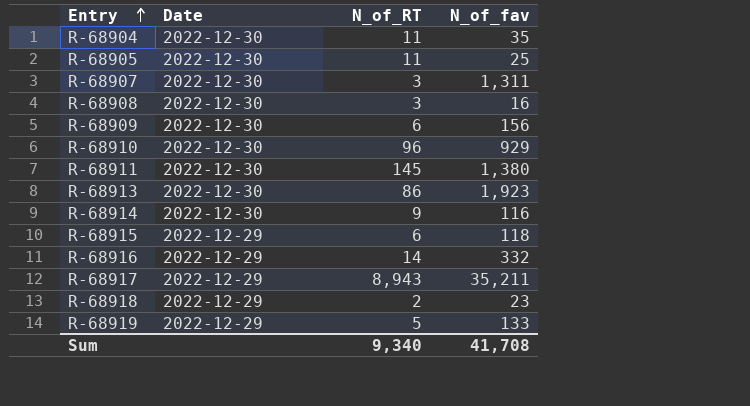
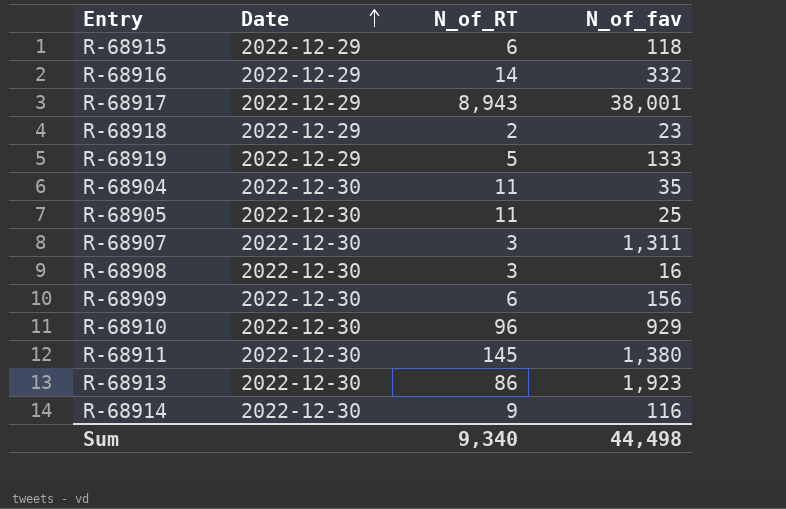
row order: Entry ascending -> Date ascending
R-68917 | N_of_fav: 35,211 -> 38,001
Sum | N_of_fav: 41,708 -> 44,498

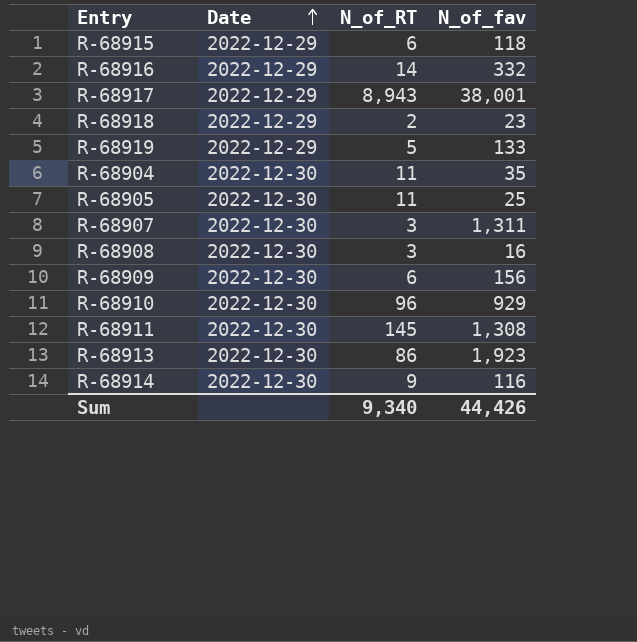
R-68911 | N_of_fav: 1,380 -> 1,308
Sum | N_of_fav: 44,498 -> 44,426

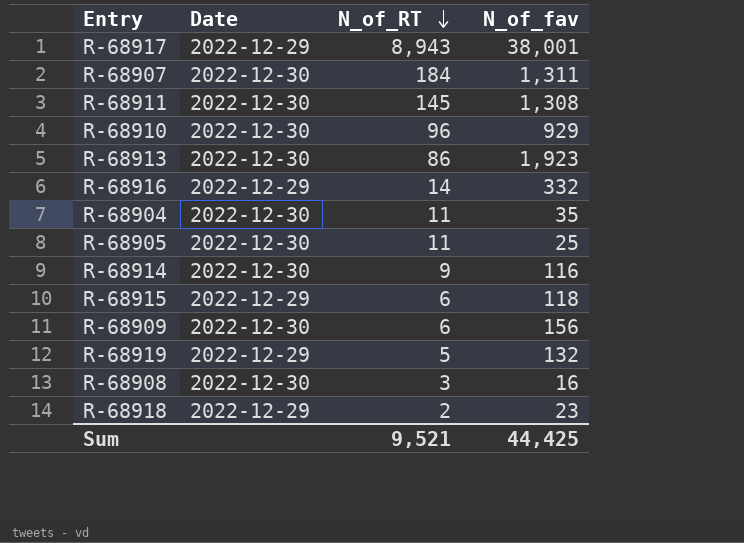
row order: Date ascending -> N_of_RT descending
R-68907 | N_of_RT: 3 -> 184
R-68919 | N_of_fav: 133 -> 132
Sum | N_of_RT: 9,340 -> 9,521
Sum | N_of_fav: 44,426 -> 44,425

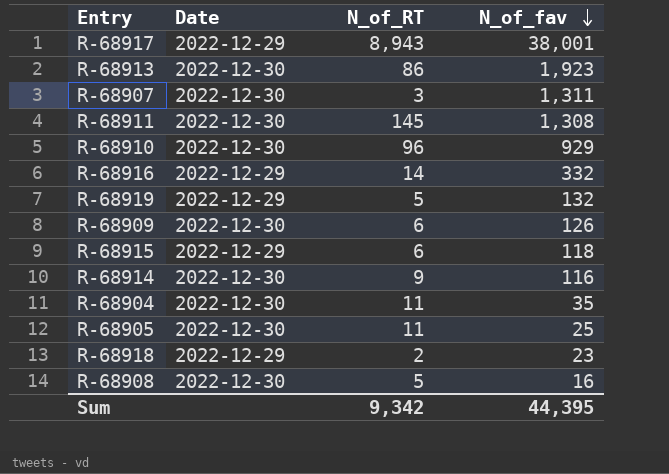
row order: N_of_RT descending -> N_of_fav descending
R-68907 | N_of_RT: 184 -> 3
R-68909 | N_of_fav: 156 -> 126
R-68908 | N_of_RT: 3 -> 5
Sum | N_of_RT: 9,521 -> 9,342
Sum | N_of_fav: 44,425 -> 44,395

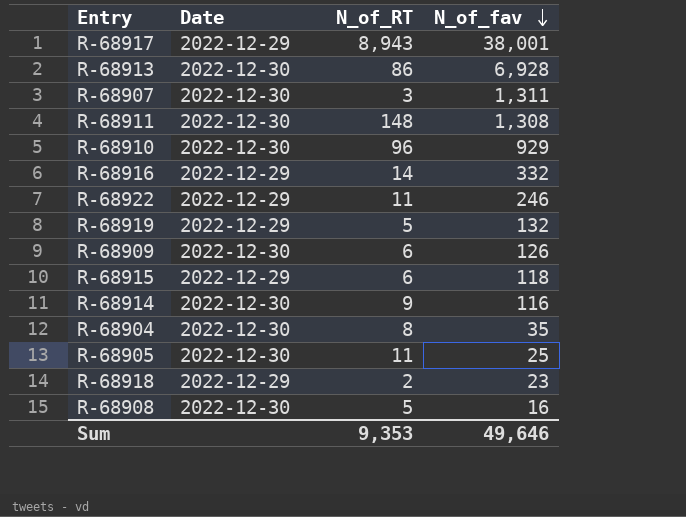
R-68913 | N_of_fav: 1,923 -> 6,928
R-68911 | N_of_RT: 145 -> 148
row R-68922: none -> 2022-12-29 | 11 | 246
R-68904 | N_of_RT: 11 -> 8
Sum | N_of_RT: 9,342 -> 9,353
Sum | N_of_fav: 44,395 -> 49,646

